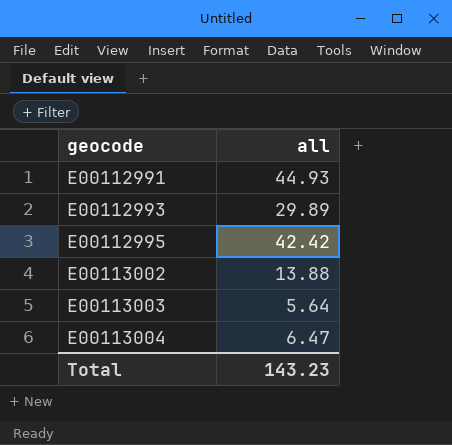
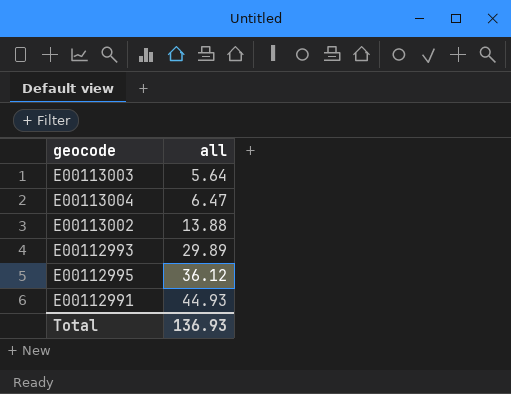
row order: geocode ascending -> all ascending
E00112995 | all: 42.42 -> 36.12
Total | all: 143.23 -> 136.93

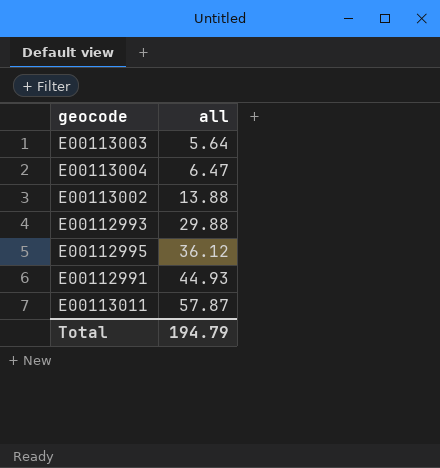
E00112993 | all: 29.89 -> 29.88
row E00113011: none -> 57.87
Total | all: 136.93 -> 194.79

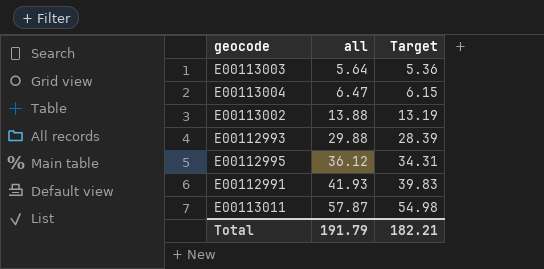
column Target | formula: none -> [all] * 0.95
E00112991 | all: 44.93 -> 41.93
Total | all: 194.79 -> 191.79

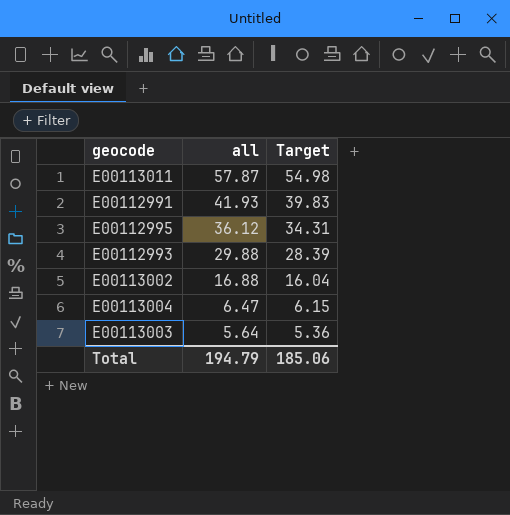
row order: all ascending -> all descending
E00113002 | all: 13.88 -> 16.88
E00113002 | Target: 13.19 -> 16.04
Total | all: 191.79 -> 194.79
Total | Target: 182.21 -> 185.06

